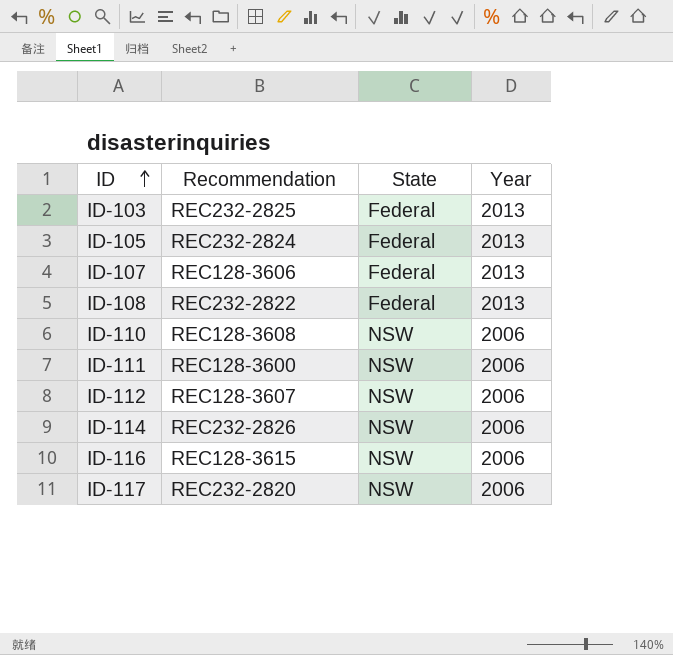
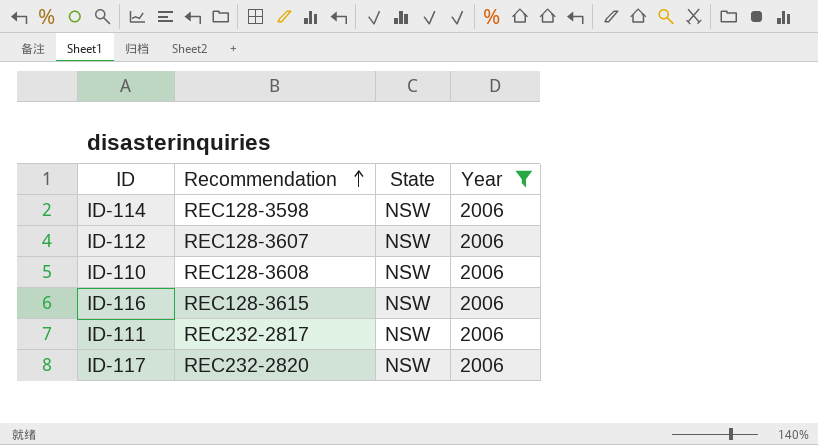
filter: none -> Year = 2006
row order: ID ascending -> Recommendation ascending
ID-114 | Recommendation: REC232-2826 -> REC128-3598
ID-111 | Recommendation: REC128-3600 -> REC232-2817

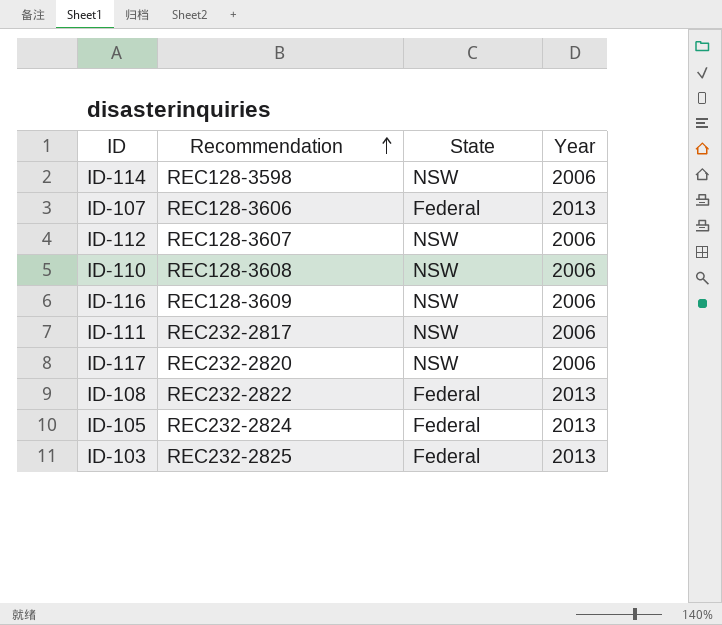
filter: Year = 2006 -> none
ID-116 | Recommendation: REC128-3615 -> REC128-3609

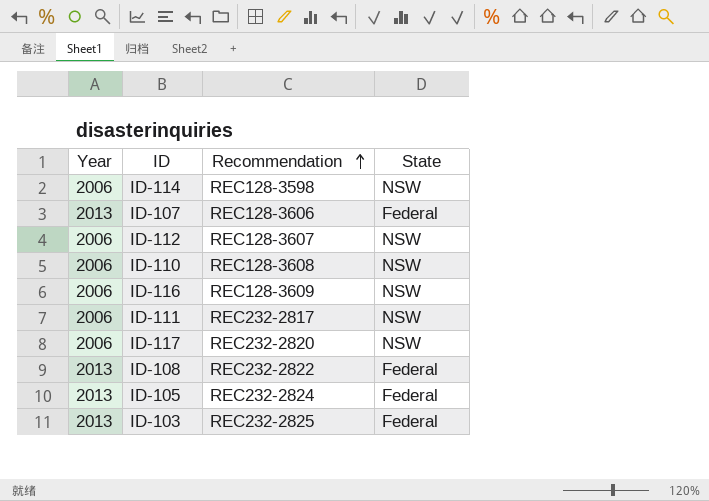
column Year | position: 4 -> 1

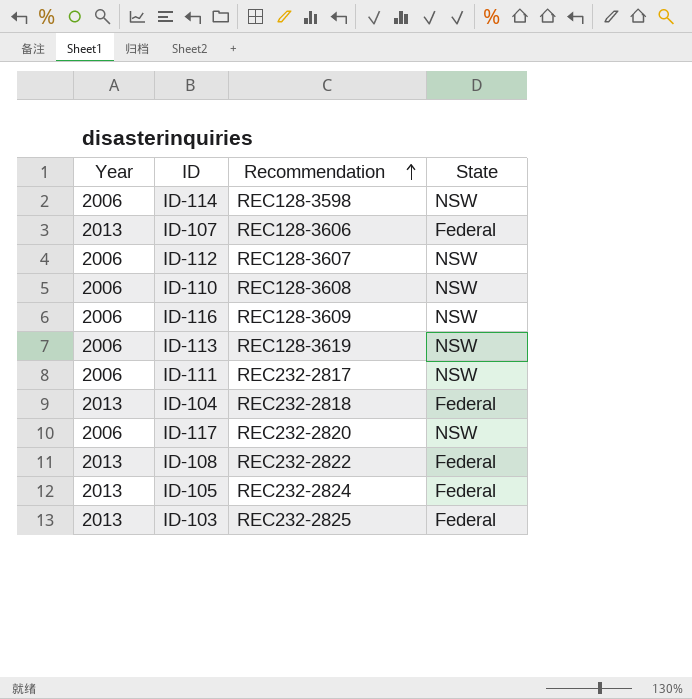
row ID-113: none -> 2006 | REC128-3619 | NSW
row ID-104: none -> 2013 | REC232-2818 | Federal

